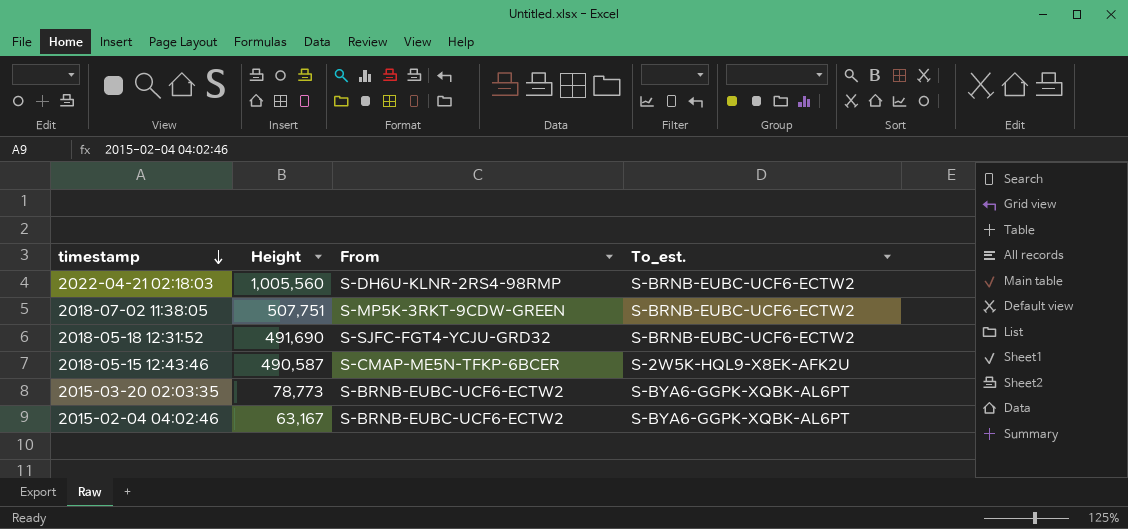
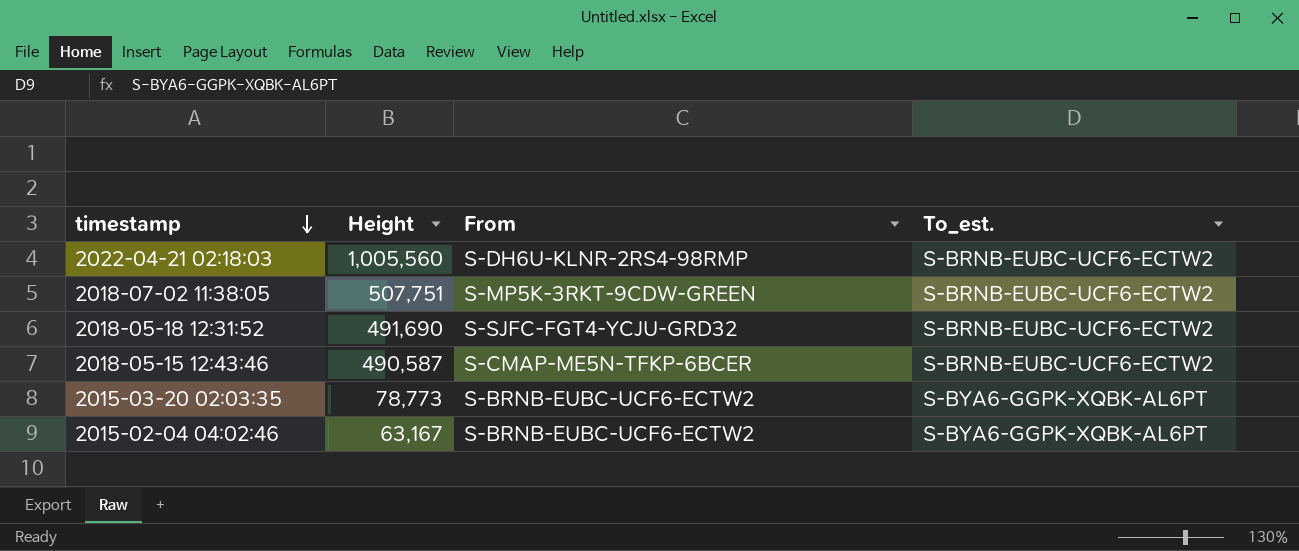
2018-05-15 12:43:46 | To_est.: S-2W5K-HQL9-X8EK-AFK2U -> S-BRNB-EUBC-UCF6-ECTW2

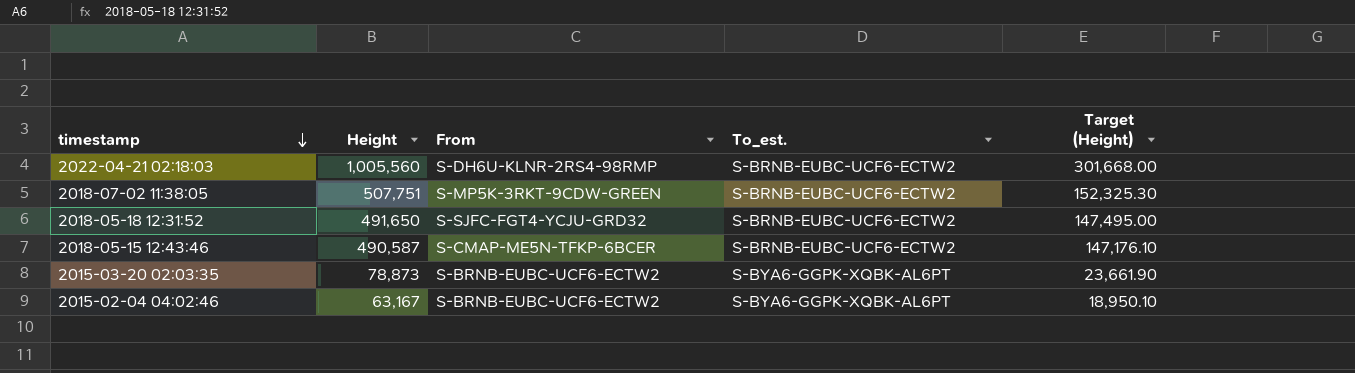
column Target (Height) | formula: none -> [Height] * 0.3
2018-05-18 12:31:52 | Height: 491,690 -> 491,650
2015-03-20 02:03:35 | Height: 78,773 -> 78,873

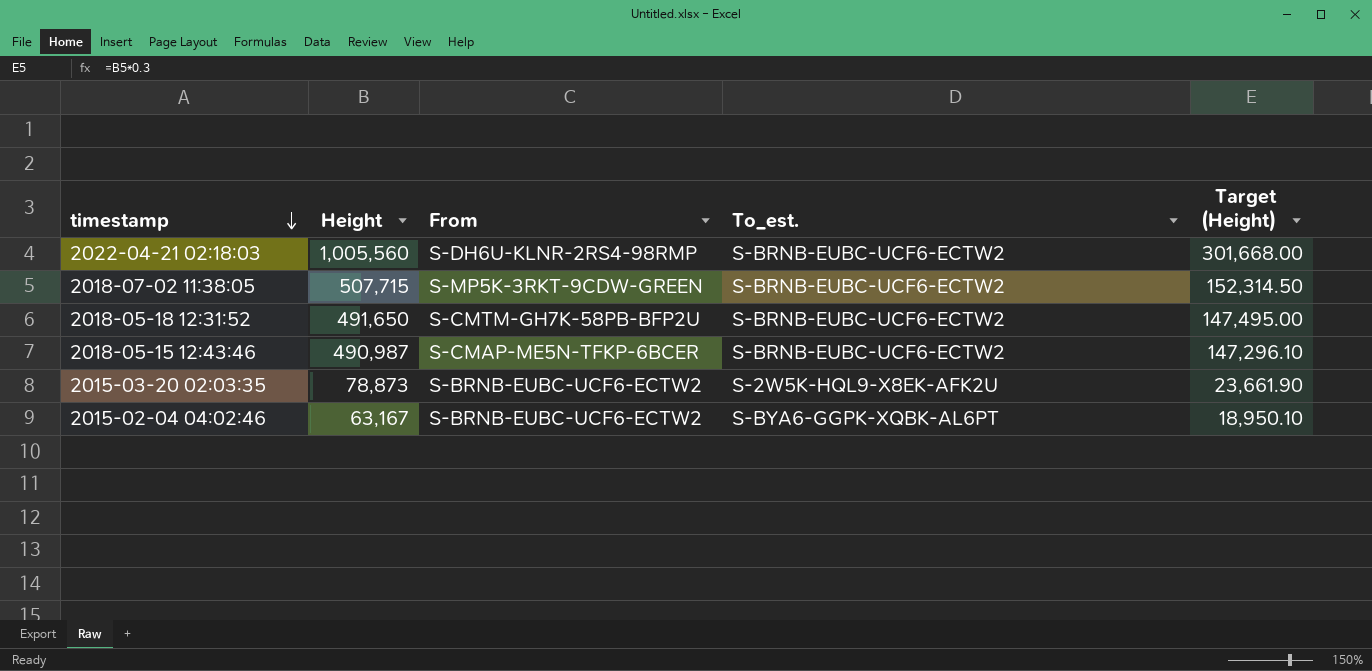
2018-07-02 11:38:05 | Height: 507,751 -> 507,715
2018-07-02 11:38:05 | Target (Height): 152,325.30 -> 152,314.50
2018-05-18 12:31:52 | From: S-SJFC-FGT4-YCJU-GRD32 -> S-CMTM-GH7K-58PB-BFP2U
2018-05-15 12:43:46 | Height: 490,587 -> 490,987
2018-05-15 12:43:46 | Target (Height): 147,176.10 -> 147,296.10
2015-03-20 02:03:35 | To_est.: S-BYA6-GGPK-XQBK-AL6PT -> S-2W5K-HQL9-X8EK-AFK2U

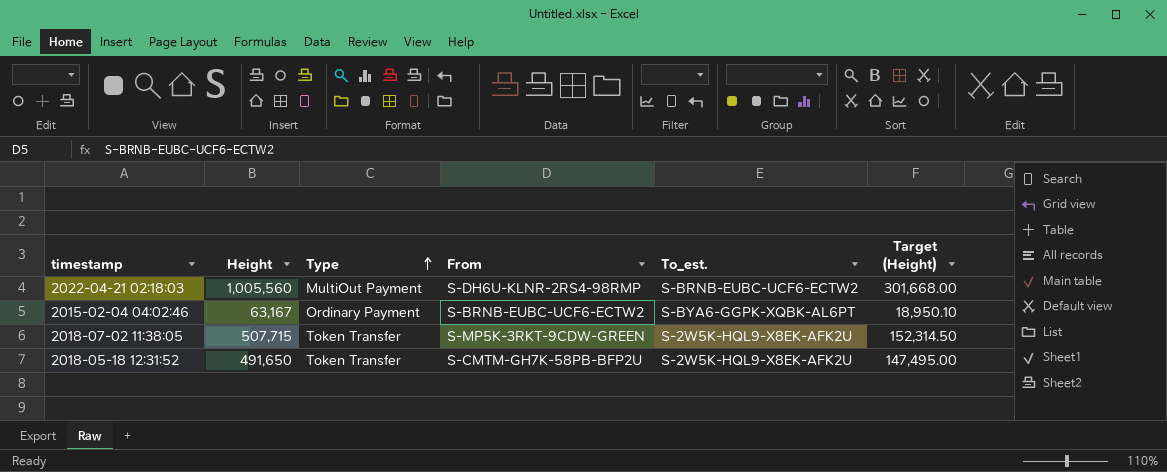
row order: timestamp descending -> Type ascending
column Type | position: none -> 3
row 2018-05-15 12:43:46: 490,987 | S-CMAP-ME5N-TFKP-6BCER | S-BRNB-EUBC-UCF6-ECTW2 | 147,296.10 -> none
row 2015-03-20 02:03:35: 78,873 | S-BRNB-EUBC-UCF6-ECTW2 | S-2W5K-HQL9-X8EK-AFK2U | 23,661.90 -> none
2018-07-02 11:38:05 | To_est.: S-BRNB-EUBC-UCF6-ECTW2 -> S-2W5K-HQL9-X8EK-AFK2U
2018-05-18 12:31:52 | To_est.: S-BRNB-EUBC-UCF6-ECTW2 -> S-2W5K-HQL9-X8EK-AFK2U

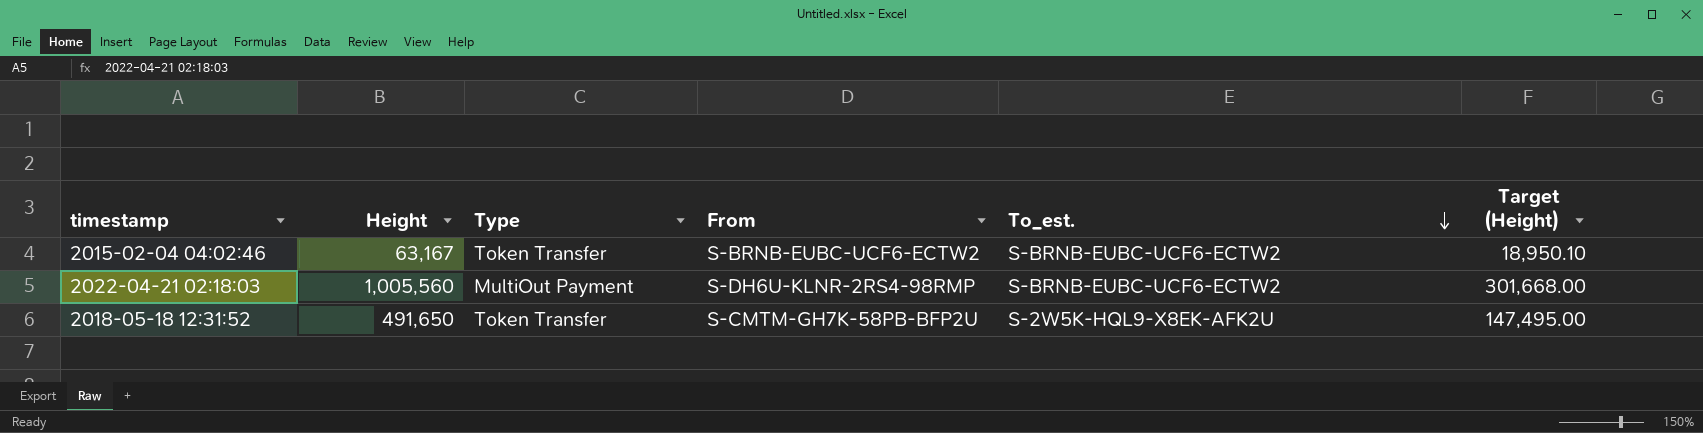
row order: Type ascending -> To_est. descending
row 2018-07-02 11:38:05: 507,715 | Token Transfer | S-MP5K-3RKT-9CDW-GREEN | S-2W5K-HQL9-X8EK-AFK2U | 152,314.50 -> none
2015-02-04 04:02:46 | Type: Ordinary Payment -> Token Transfer
2015-02-04 04:02:46 | To_est.: S-BYA6-GGPK-XQBK-AL6PT -> S-BRNB-EUBC-UCF6-ECTW2

